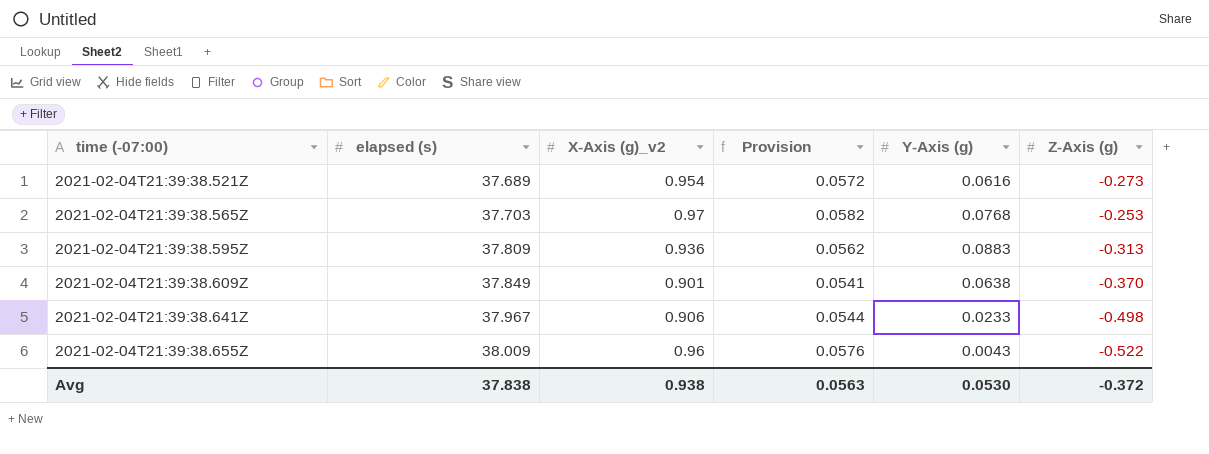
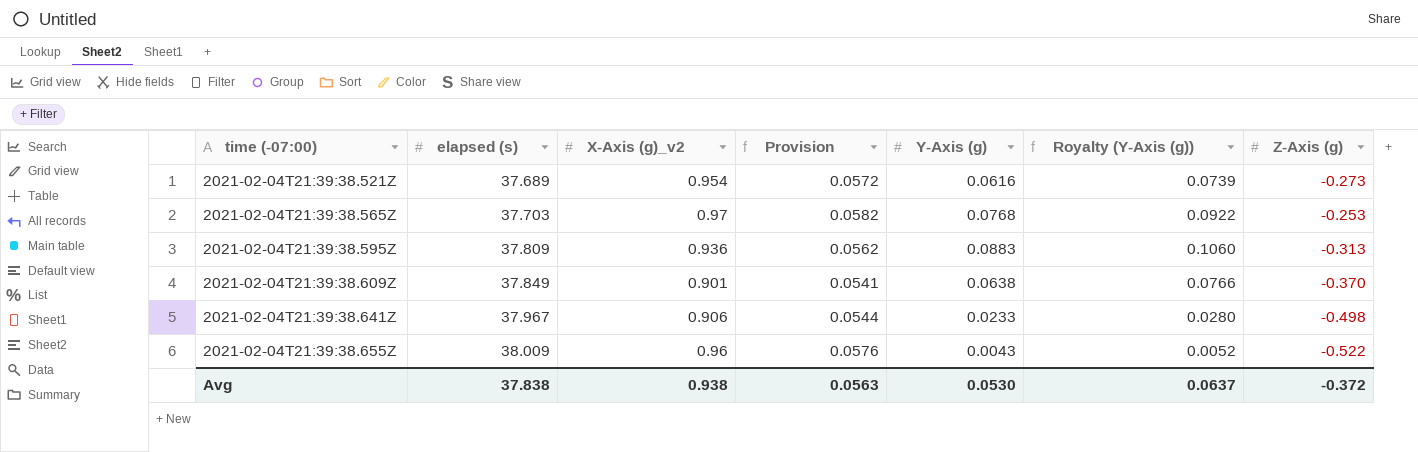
column Royalty (Y-Axis (g)) | formula: none -> [Y-Axis (g)] * 1.2

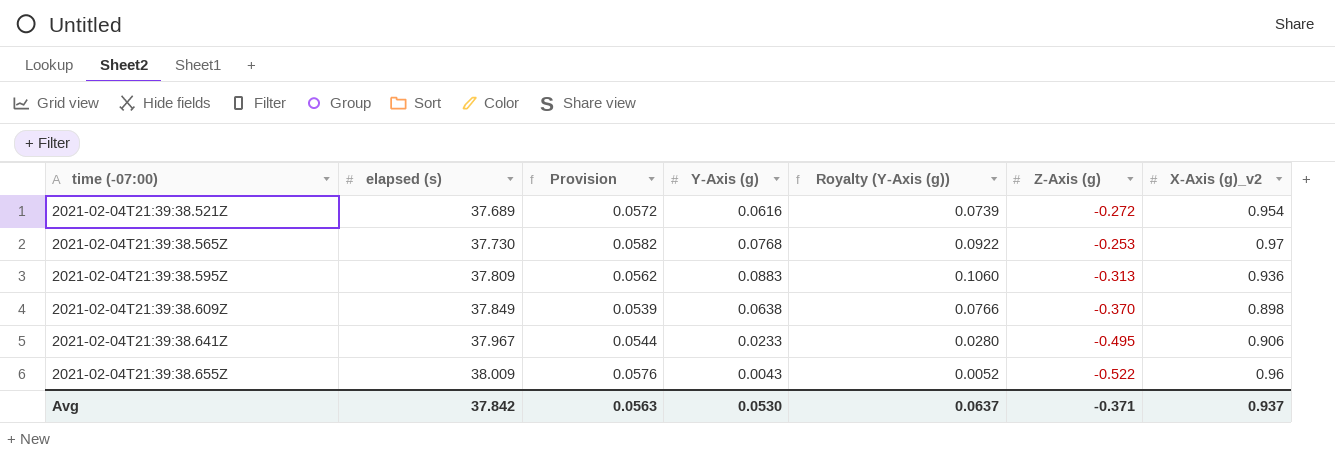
column X-Axis (g)_v2 | position: 3 -> 7
2021-02-04T21:39:38.521Z | Z-Axis (g): -0.273 -> -0.272
2021-02-04T21:39:38.565Z | elapsed (s): 37.703 -> 37.730
2021-02-04T21:39:38.609Z | Provision: 0.0541 -> 0.0539
2021-02-04T21:39:38.609Z | X-Axis (g)_v2: 0.901 -> 0.898
2021-02-04T21:39:38.641Z | Z-Axis (g): -0.498 -> -0.495
Avg | elapsed (s): 37.838 -> 37.842
Avg | Z-Axis (g): -0.372 -> -0.371
Avg | X-Axis (g)_v2: 0.938 -> 0.937

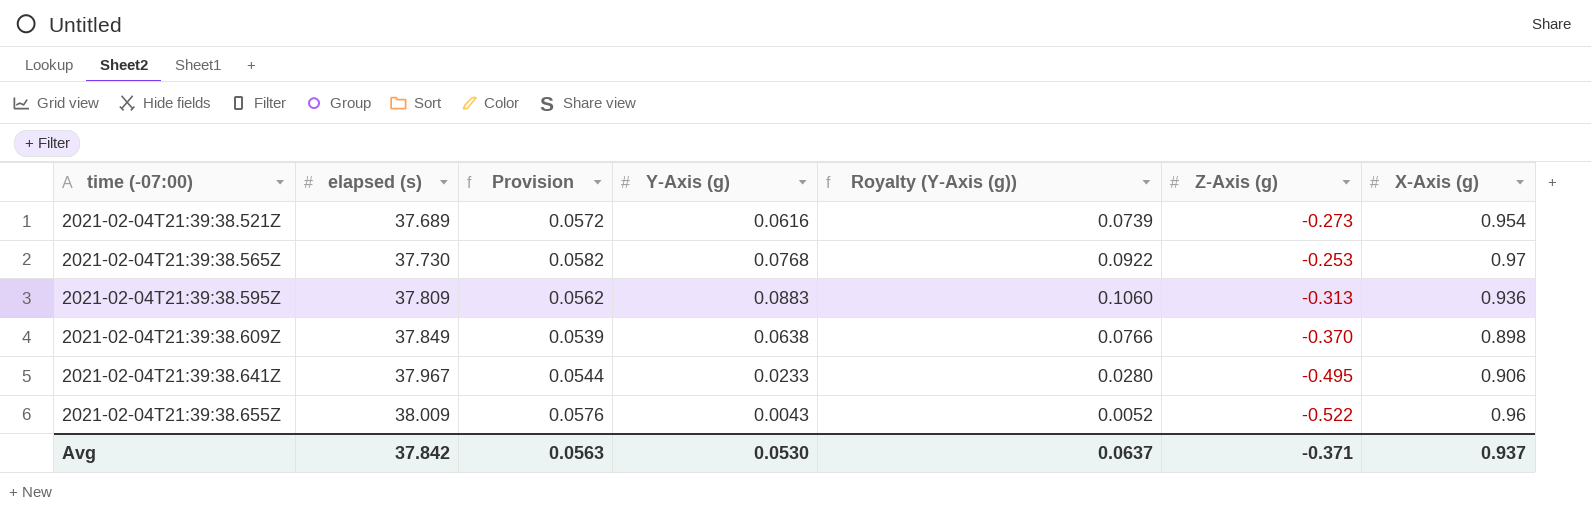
column name: X-Axis (g)_v2 -> X-Axis (g)
2021-02-04T21:39:38.521Z | Z-Axis (g): -0.272 -> -0.273

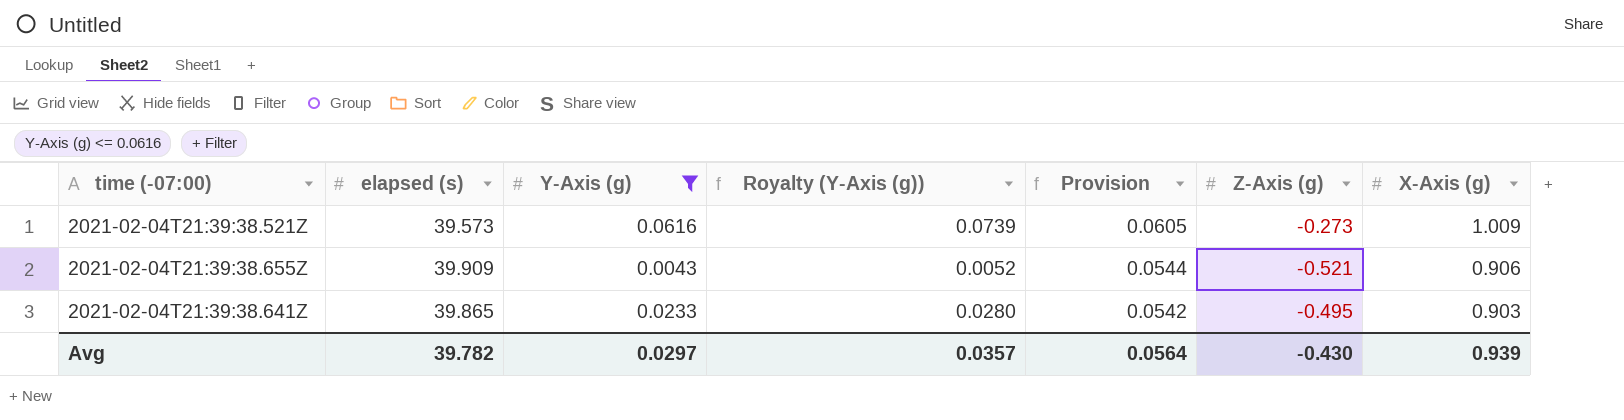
filter: none -> Y-Axis (g) <= 0.0616
row order: time (-07:00) ascending -> Provision descending
column Provision | position: 3 -> 5
2021-02-04T21:39:38.521Z | elapsed (s): 37.689 -> 39.573
2021-02-04T21:39:38.521Z | Provision: 0.0572 -> 0.0605
2021-02-04T21:39:38.521Z | X-Axis (g): 0.954 -> 1.009
2021-02-04T21:39:38.655Z | elapsed (s): 38.009 -> 39.909
2021-02-04T21:39:38.655Z | Provision: 0.0576 -> 0.0544
2021-02-04T21:39:38.655Z | Z-Axis (g): -0.522 -> -0.521
2021-02-04T21:39:38.655Z | X-Axis (g): 0.96 -> 0.906
2021-02-04T21:39:38.641Z | elapsed (s): 37.967 -> 39.865
2021-02-04T21:39:38.641Z | Provision: 0.0544 -> 0.0542
2021-02-04T21:39:38.641Z | X-Axis (g): 0.906 -> 0.903
Avg | elapsed (s): 37.842 -> 39.782
Avg | Y-Axis (g): 0.0530 -> 0.0297
Avg | Royalty (Y-Axis (g)): 0.0637 -> 0.0357
Avg | Provision: 0.0563 -> 0.0564
Avg | Z-Axis (g): -0.371 -> -0.430
Avg | X-Axis (g): 0.937 -> 0.939

